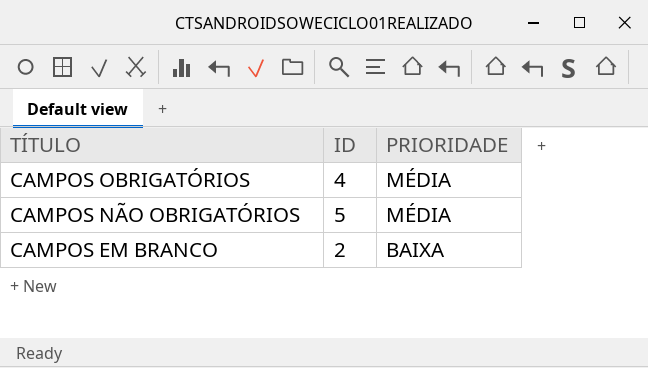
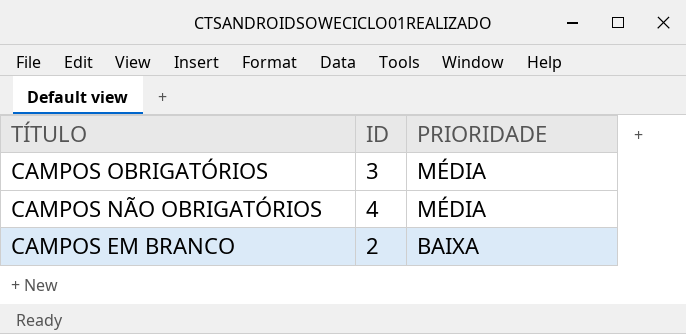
CAMPOS OBRIGATÓRIOS | ID: 4 -> 3
CAMPOS NÃO OBRIGATÓRIOS | ID: 5 -> 4

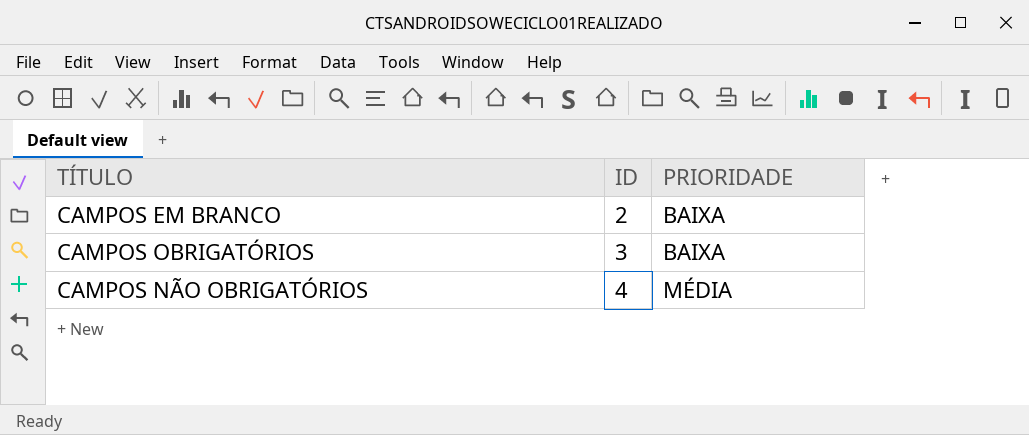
row order: TÍTULO descending -> ID ascending
CAMPOS OBRIGATÓRIOS | PRIORIDADE: MÉDIA -> BAIXA

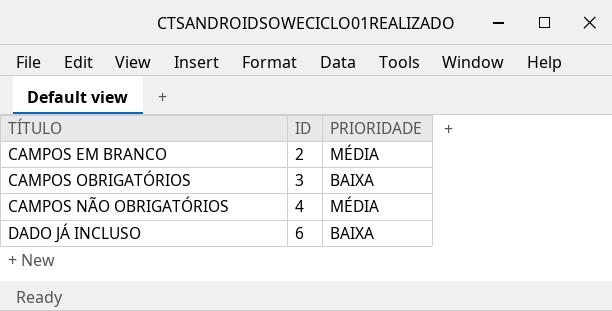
CAMPOS EM BRANCO | PRIORIDADE: BAIXA -> MÉDIA
row DADO JÁ INCLUSO: none -> 6 | BAIXA

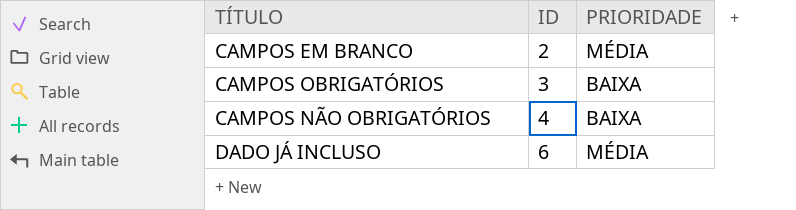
CAMPOS NÃO OBRIGATÓRIOS | PRIORIDADE: MÉDIA -> BAIXA
DADO JÁ INCLUSO | PRIORIDADE: BAIXA -> MÉDIA

